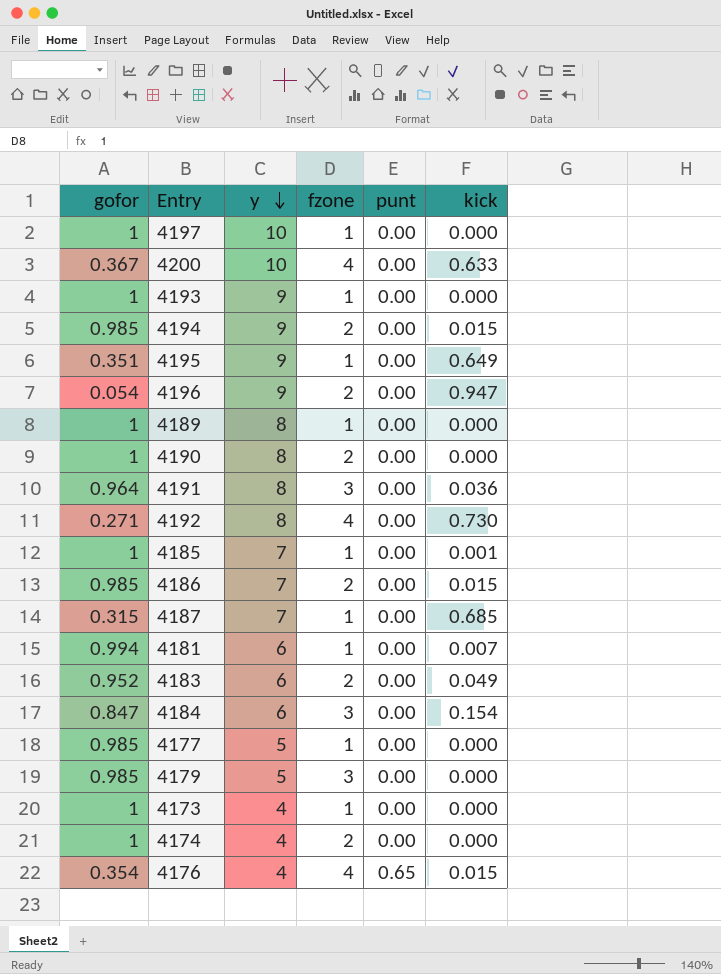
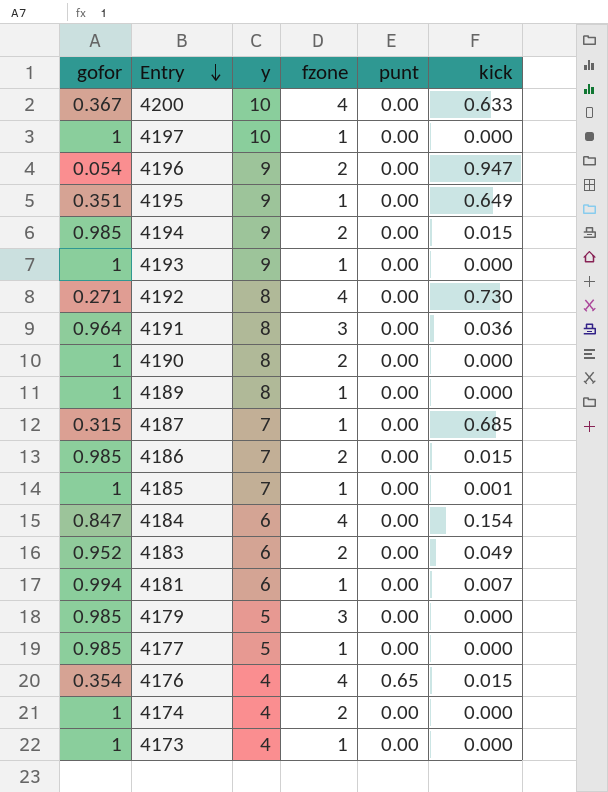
row order: y descending -> Entry descending
4184 | fzone: 3 -> 4

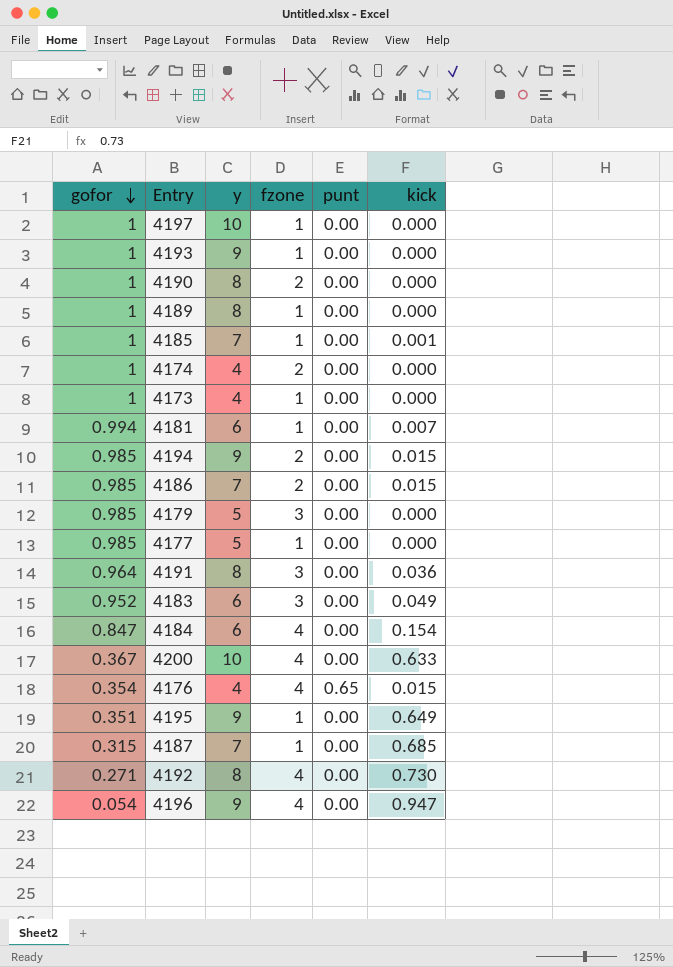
row order: Entry descending -> gofor descending
4183 | fzone: 2 -> 3
4196 | fzone: 2 -> 4

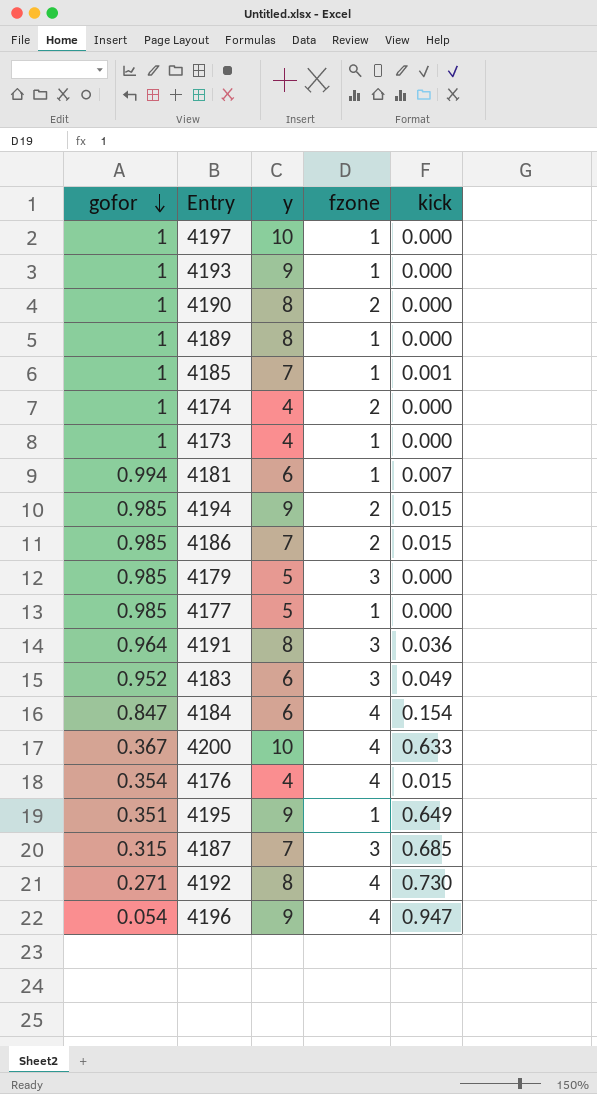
column punt | position: 5 -> none
4187 | fzone: 1 -> 3

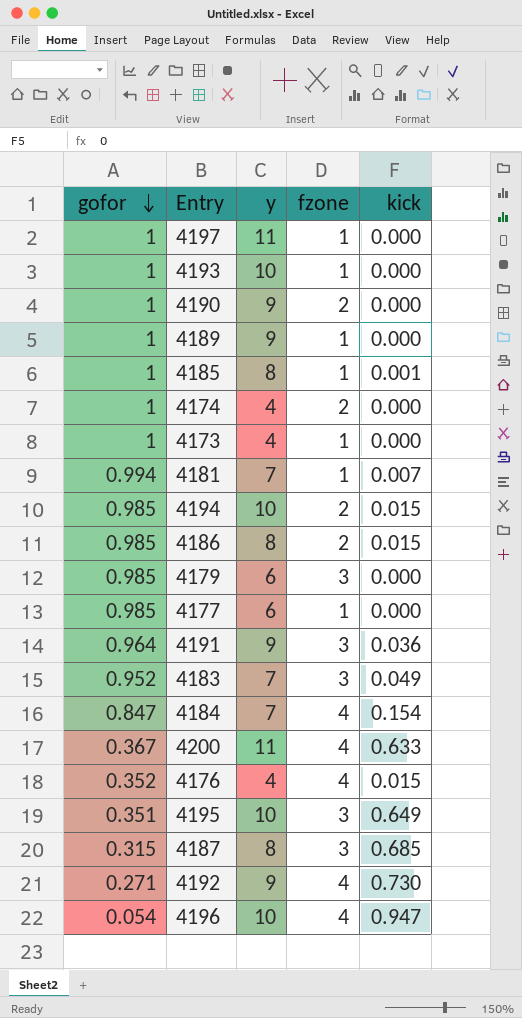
4197 | y: 10 -> 11
4193 | y: 9 -> 10
4190 | y: 8 -> 9
4189 | y: 8 -> 9
4185 | y: 7 -> 8
4181 | y: 6 -> 7
4194 | y: 9 -> 10
4186 | y: 7 -> 8
4179 | y: 5 -> 6
4177 | y: 5 -> 6
4191 | y: 8 -> 9
4183 | y: 6 -> 7
4184 | y: 6 -> 7
4200 | y: 10 -> 11
4176 | gofor: 0.354 -> 0.352
4195 | y: 9 -> 10
4195 | fzone: 1 -> 3
4187 | y: 7 -> 8
4192 | y: 8 -> 9
4196 | y: 9 -> 10

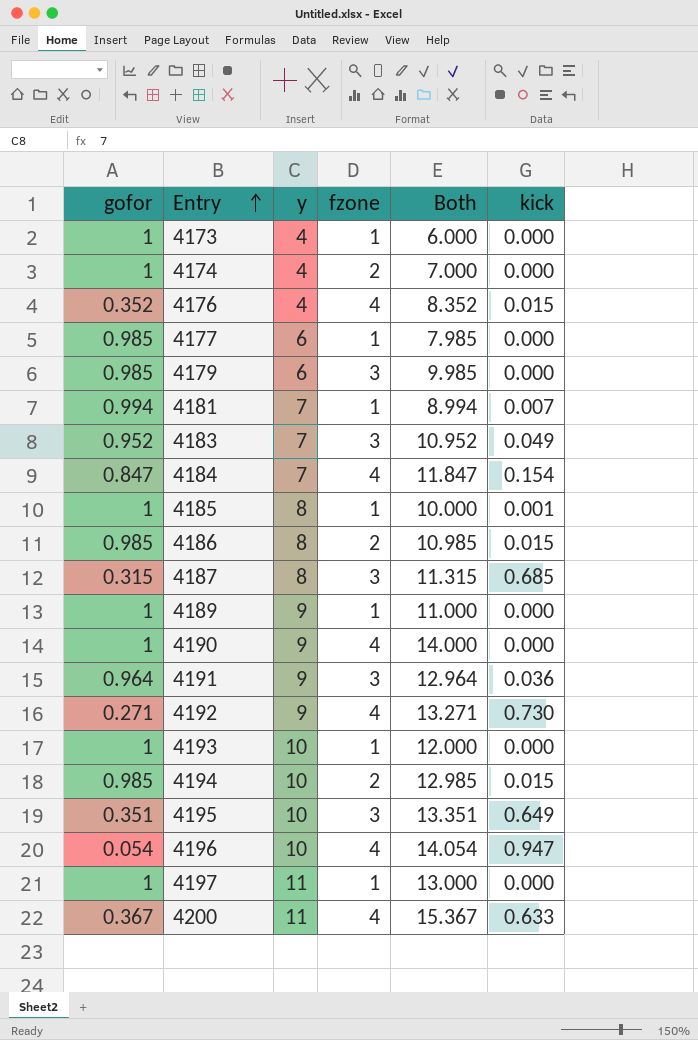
row order: gofor descending -> Entry ascending
column Both | formula: none -> [gofor] + [y] + [fzone]
4190 | fzone: 2 -> 4

